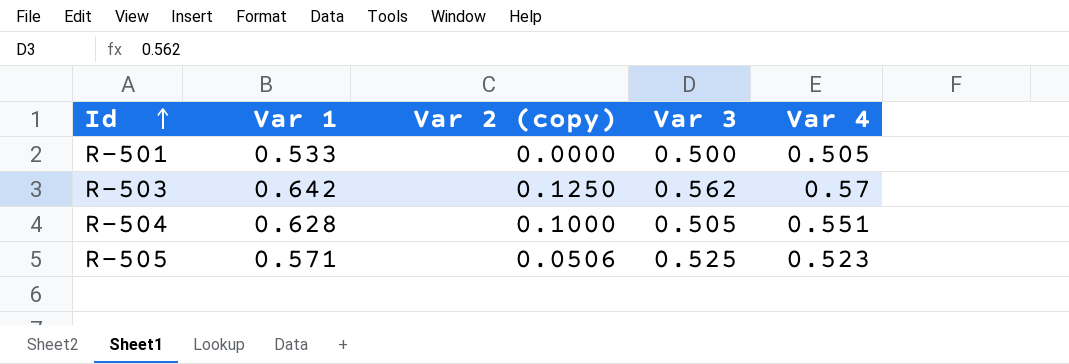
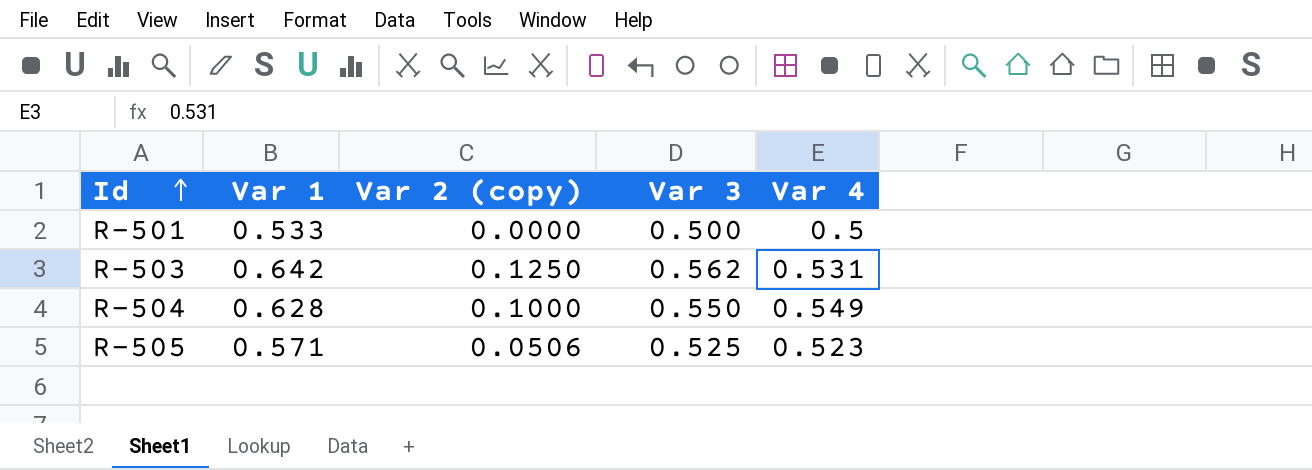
R-501 | Var 4: 0.505 -> 0.5
R-503 | Var 4: 0.57 -> 0.531
R-504 | Var 3: 0.505 -> 0.550
R-504 | Var 4: 0.551 -> 0.549

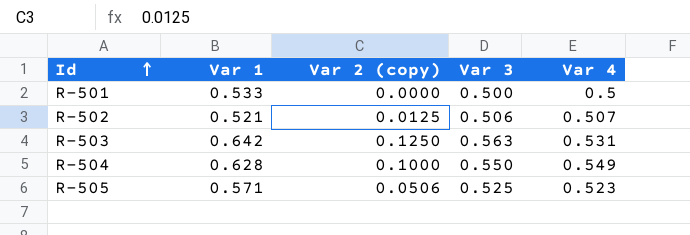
row R-502: none -> 0.521 | 0.0125 | 0.506 | 0.507
R-503 | Var 3: 0.562 -> 0.563

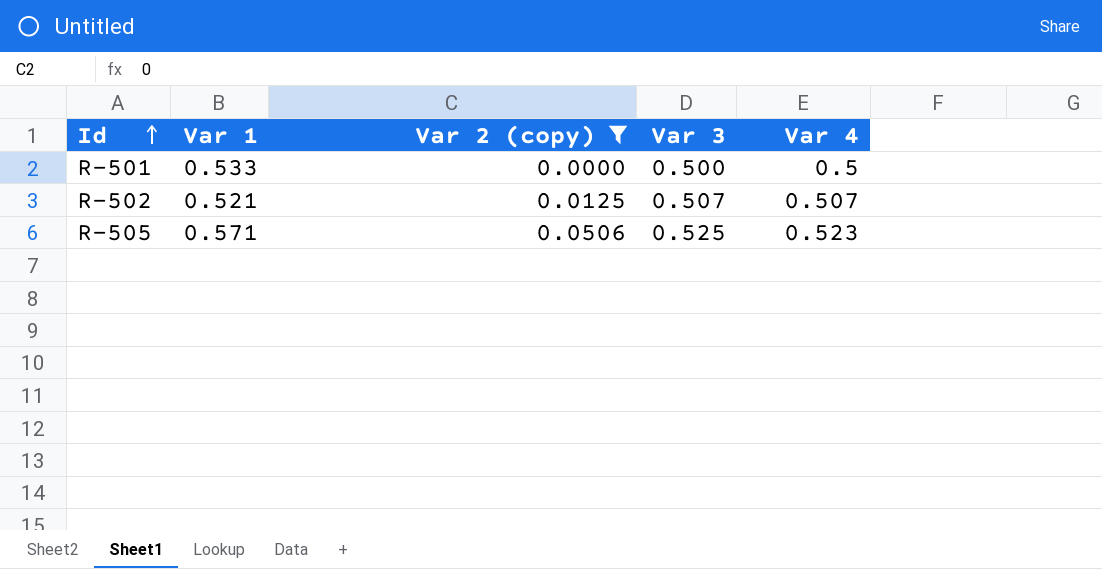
filter: none -> Var 2 (copy) <= 0.0506
R-502 | Var 3: 0.506 -> 0.507

